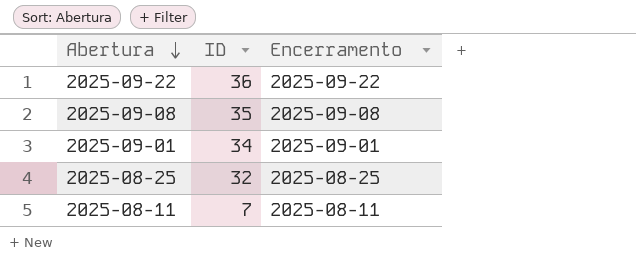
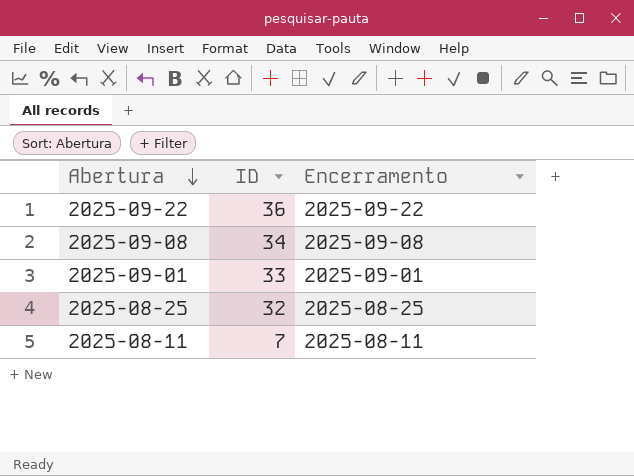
2025-09-08 | ID: 35 -> 34
2025-09-01 | ID: 34 -> 33

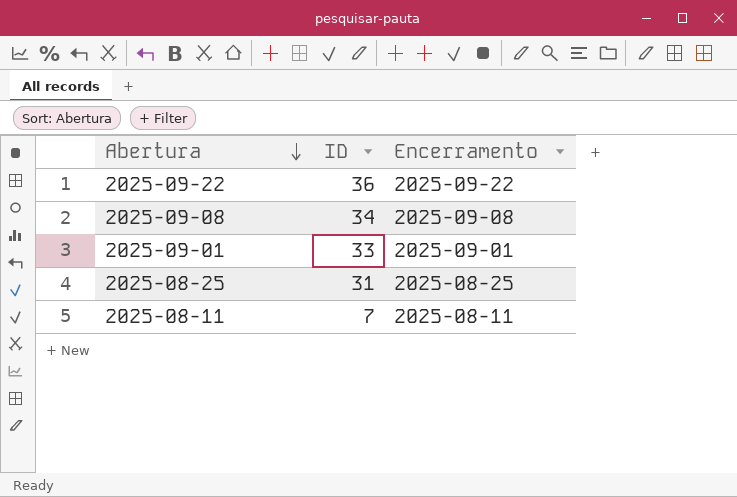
2025-08-25 | ID: 32 -> 31

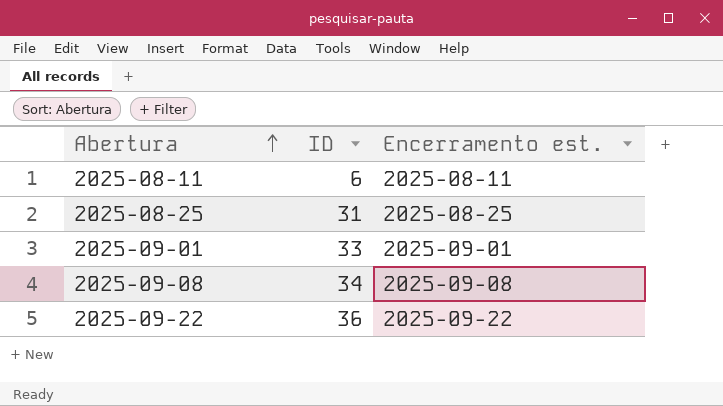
row order: Abertura descending -> Abertura ascending
column name: Encerramento -> Encerramento est.
2025-08-11 | ID: 7 -> 6

